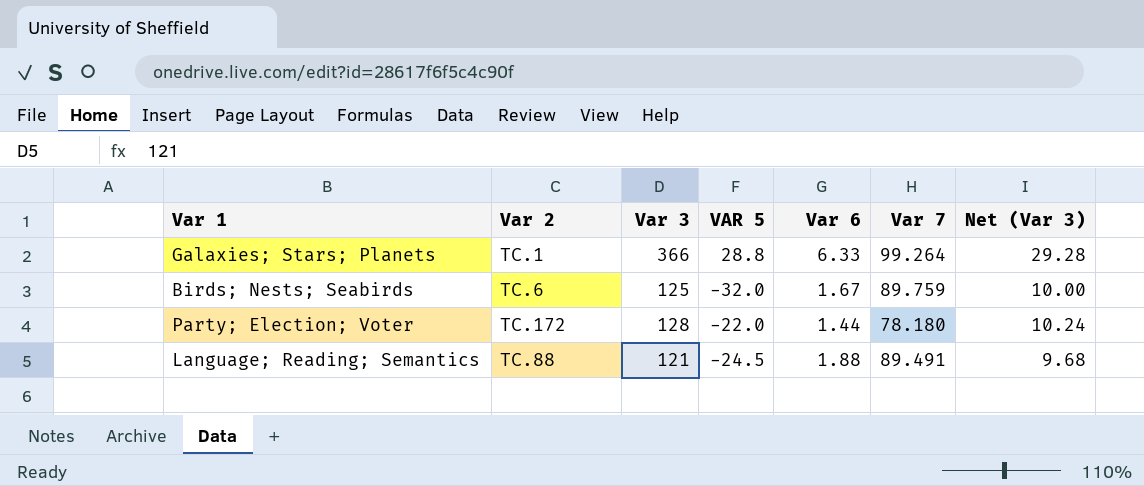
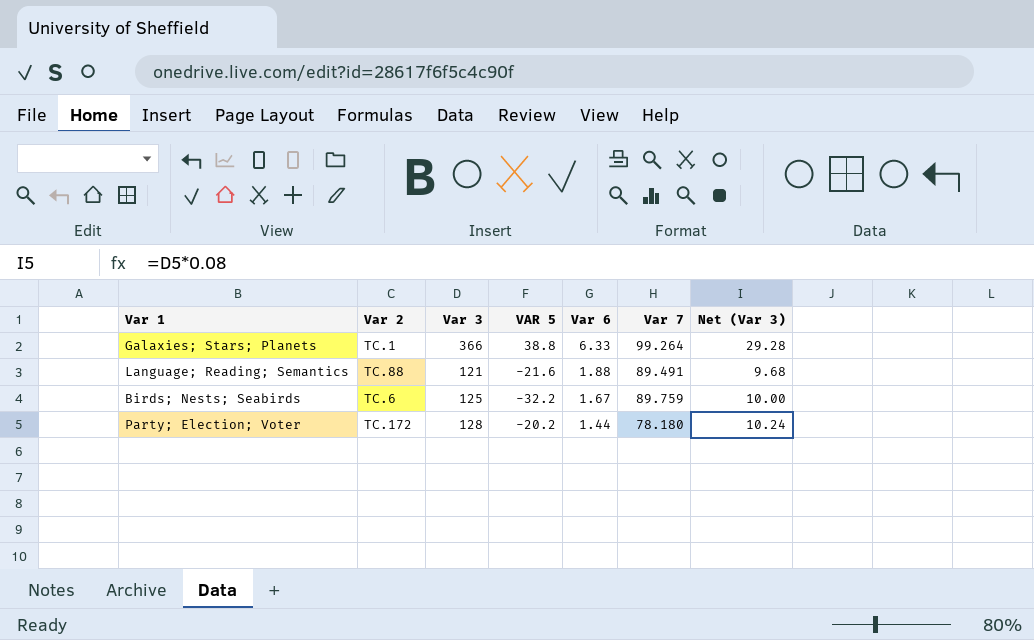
row order: none -> Var 6 descending
Galaxies; Stars; Planets | VAR 5: 28.8 -> 38.8
Language; Reading; Semantics | VAR 5: -24.5 -> -21.6
Birds; Nests; Seabirds | VAR 5: -32.0 -> -32.2
Party; Election; Voter | VAR 5: -22.0 -> -20.2

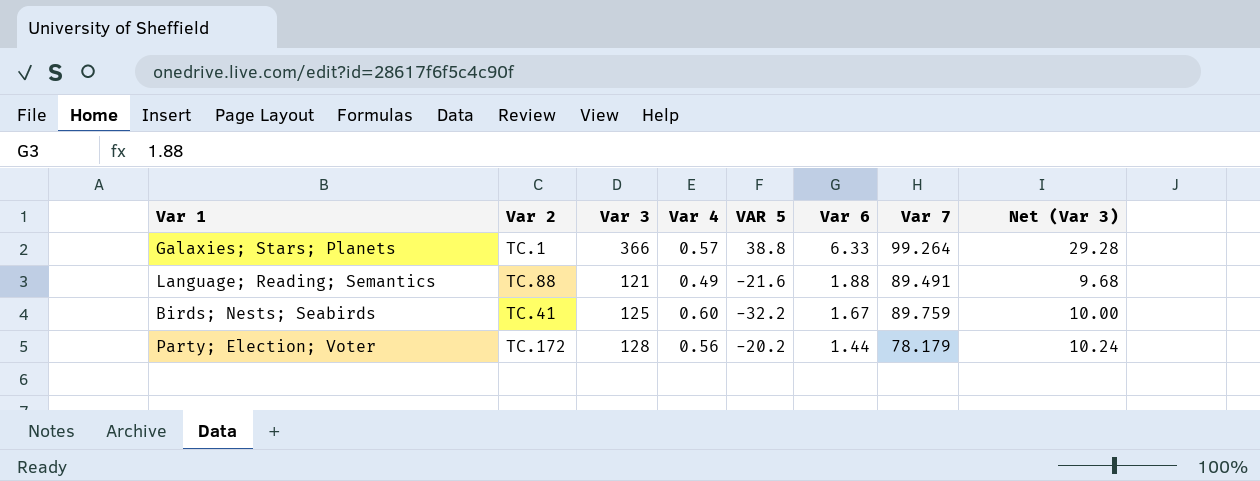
column Var 4 | position: none -> 4
Birds; Nests; Seabirds | Var 2: TC.6 -> TC.41
Party; Election; Voter | Var 7: 78.180 -> 78.179

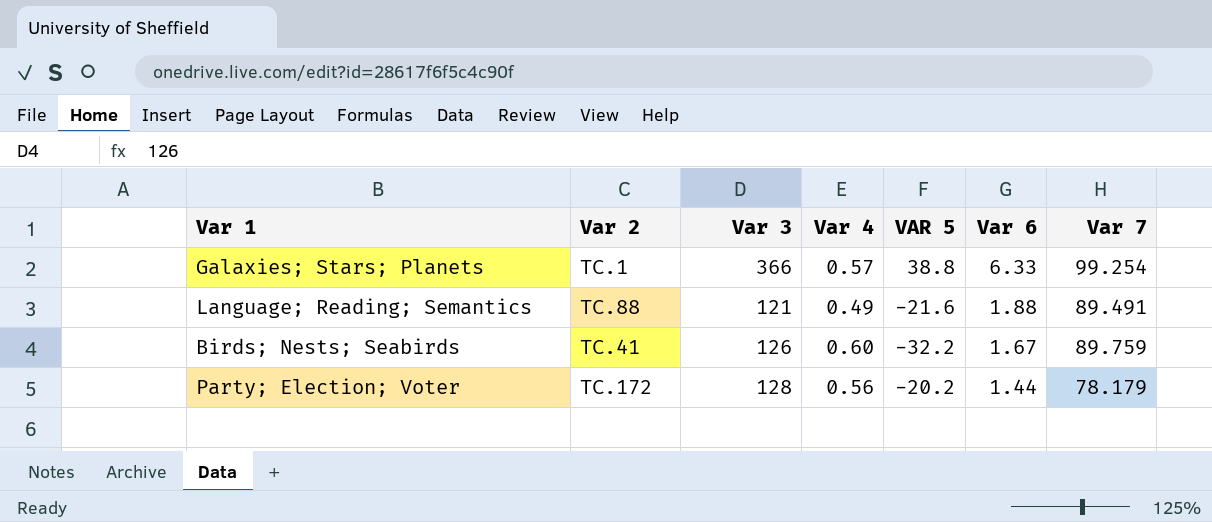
column Net (Var 3) | formula: [Var 3] * 0.08 -> none
Galaxies; Stars; Planets | Var 7: 99.264 -> 99.254
Birds; Nests; Seabirds | Var 3: 125 -> 126

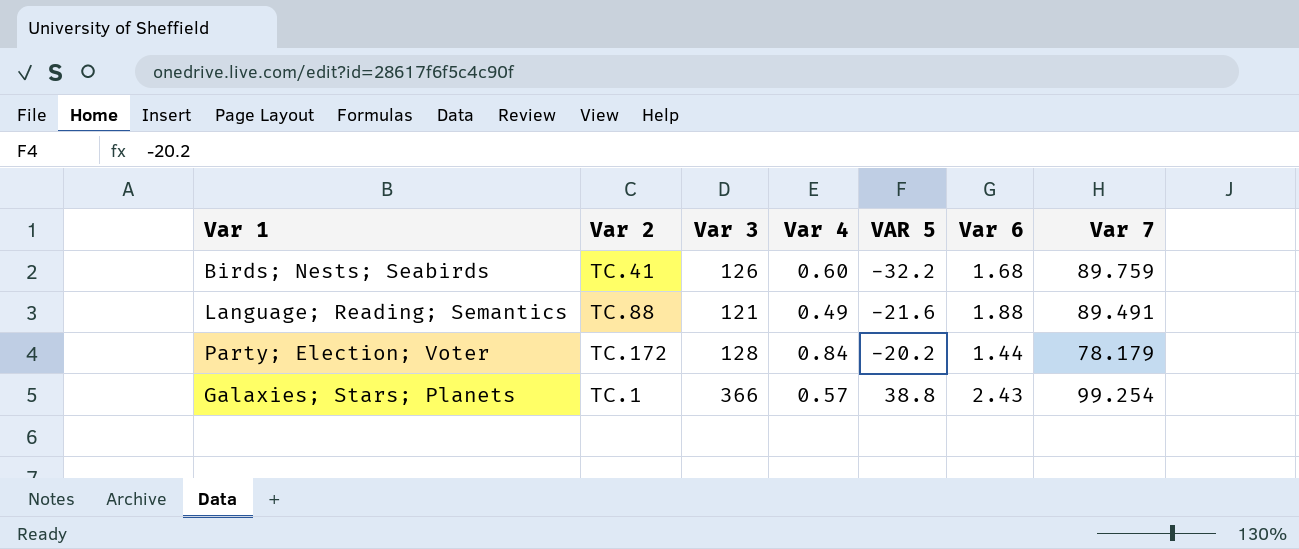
row order: Var 6 descending -> VAR 5 ascending
Birds; Nests; Seabirds | Var 6: 1.67 -> 1.68
Party; Election; Voter | Var 4: 0.56 -> 0.84
Galaxies; Stars; Planets | Var 6: 6.33 -> 2.43

